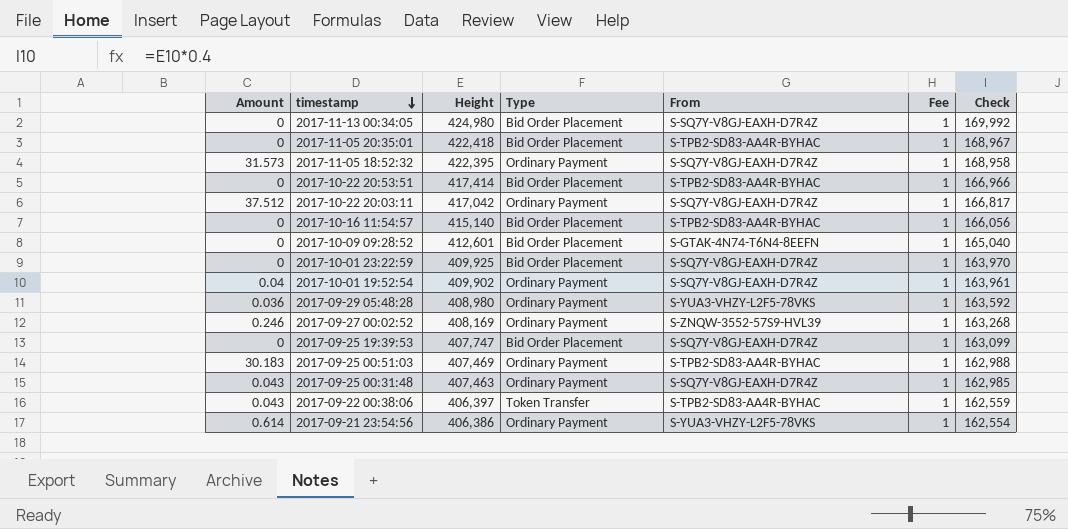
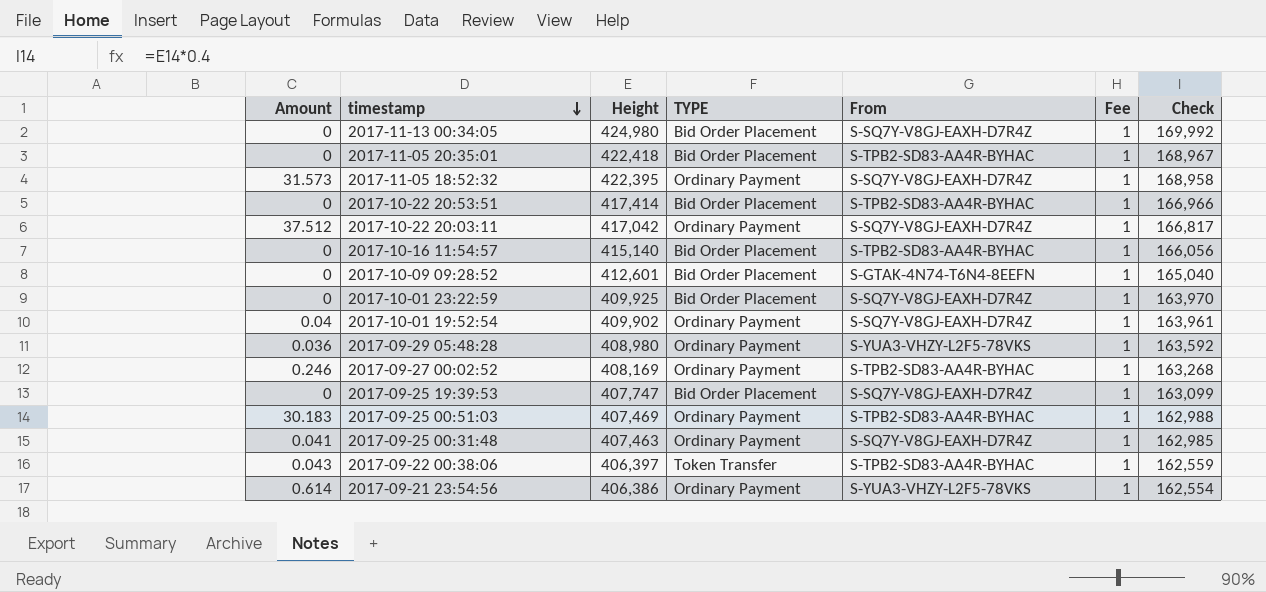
column name: Type -> TYPE
2017-09-27 00:02:52 | From: S-ZNQW-3552-57S9-HVL39 -> S-TPB2-SD83-AA4R-BYHAC
2017-09-25 00:31:48 | Amount: 0.043 -> 0.041

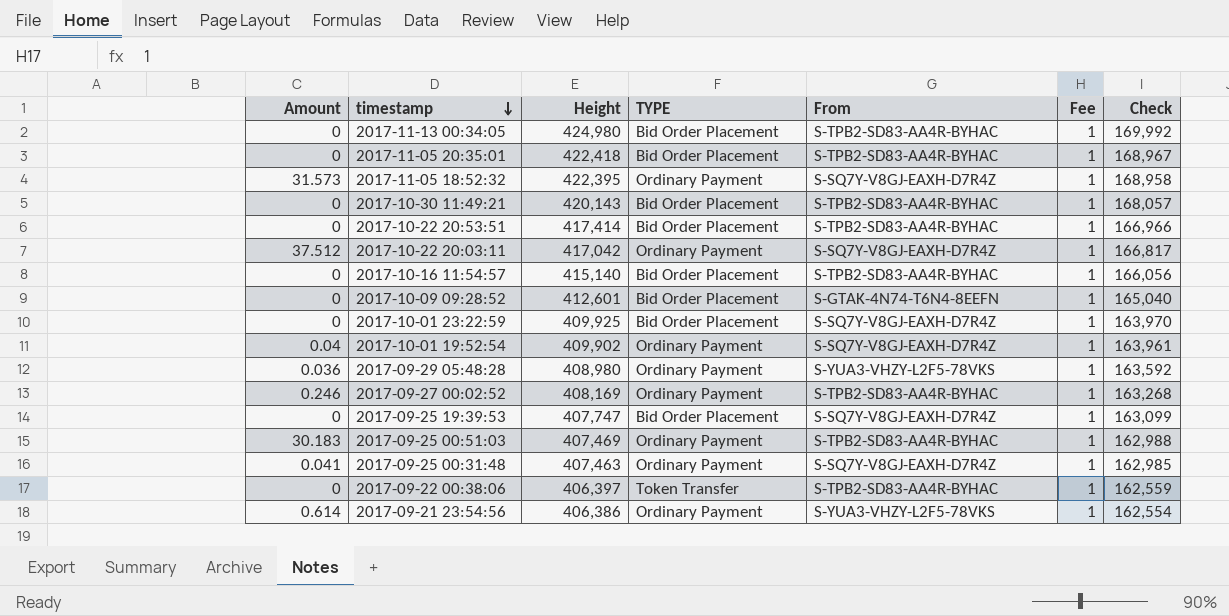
2017-11-13 00:34:05 | From: S-SQ7Y-V8GJ-EAXH-D7R4Z -> S-TPB2-SD83-AA4R-BYHAC
row 2017-10-30 11:49:21: none -> 0 | 420,143 | Bid Order Placement | S-TPB2-SD83-AA4R-BYHAC | 1 | 168,057
2017-09-22 00:38:06 | Amount: 0.043 -> 0

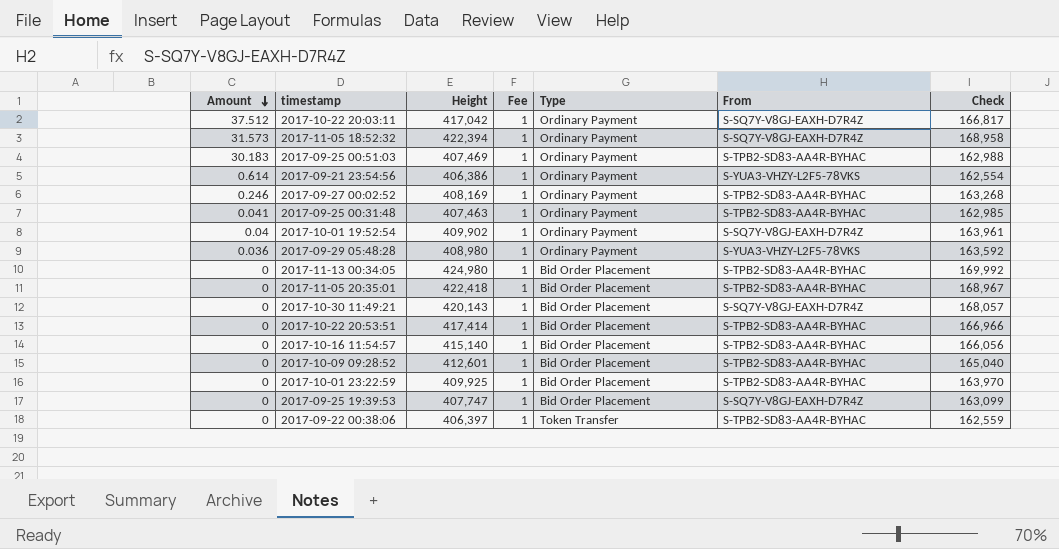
row order: timestamp descending -> Amount descending
column Fee | position: 6 -> 4
column name: TYPE -> Type
2017-11-05 18:52:32 | Height: 422,395 -> 422,394
2017-09-25 00:31:48 | From: S-SQ7Y-V8GJ-EAXH-D7R4Z -> S-TPB2-SD83-AA4R-BYHAC
2017-10-30 11:49:21 | From: S-TPB2-SD83-AA4R-BYHAC -> S-SQ7Y-V8GJ-EAXH-D7R4Z
2017-10-09 09:28:52 | From: S-GTAK-4N74-T6N4-8EEFN -> S-TPB2-SD83-AA4R-BYHAC
2017-10-01 23:22:59 | From: S-SQ7Y-V8GJ-EAXH-D7R4Z -> S-TPB2-SD83-AA4R-BYHAC

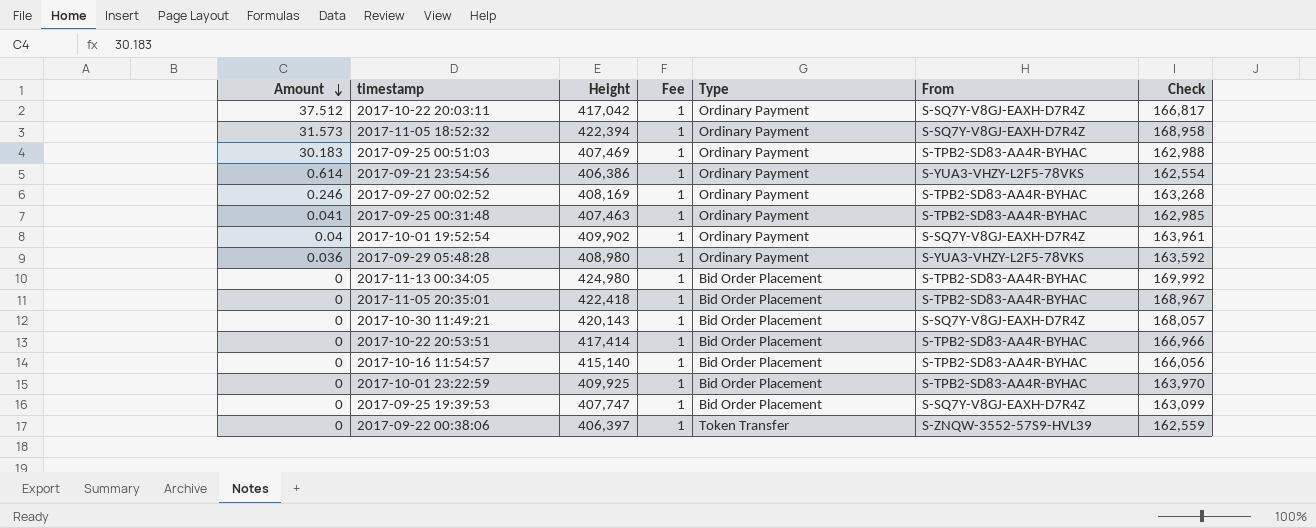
row 2017-10-09 09:28:52: 0 | 412,601 | 1 | Bid Order Placement | S-TPB2-SD83-AA4R-BYHAC | 165,040 -> none
2017-09-22 00:38:06 | From: S-TPB2-SD83-AA4R-BYHAC -> S-ZNQW-3552-57S9-HVL39

